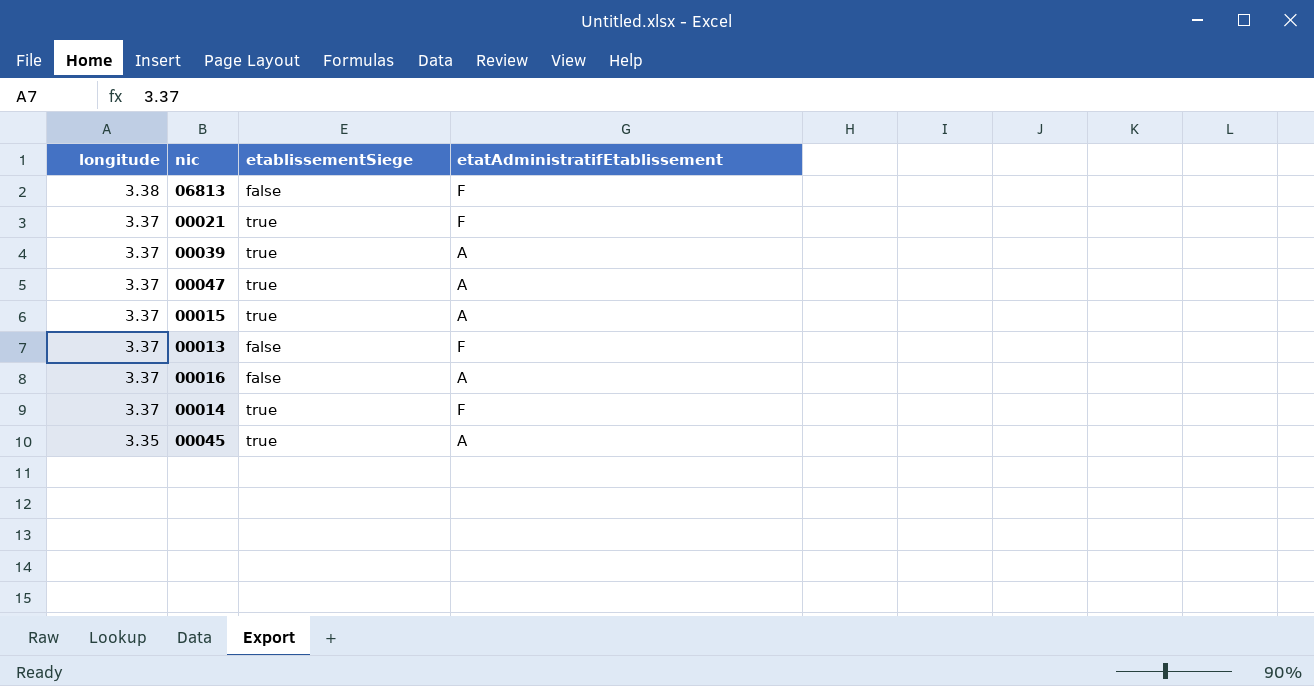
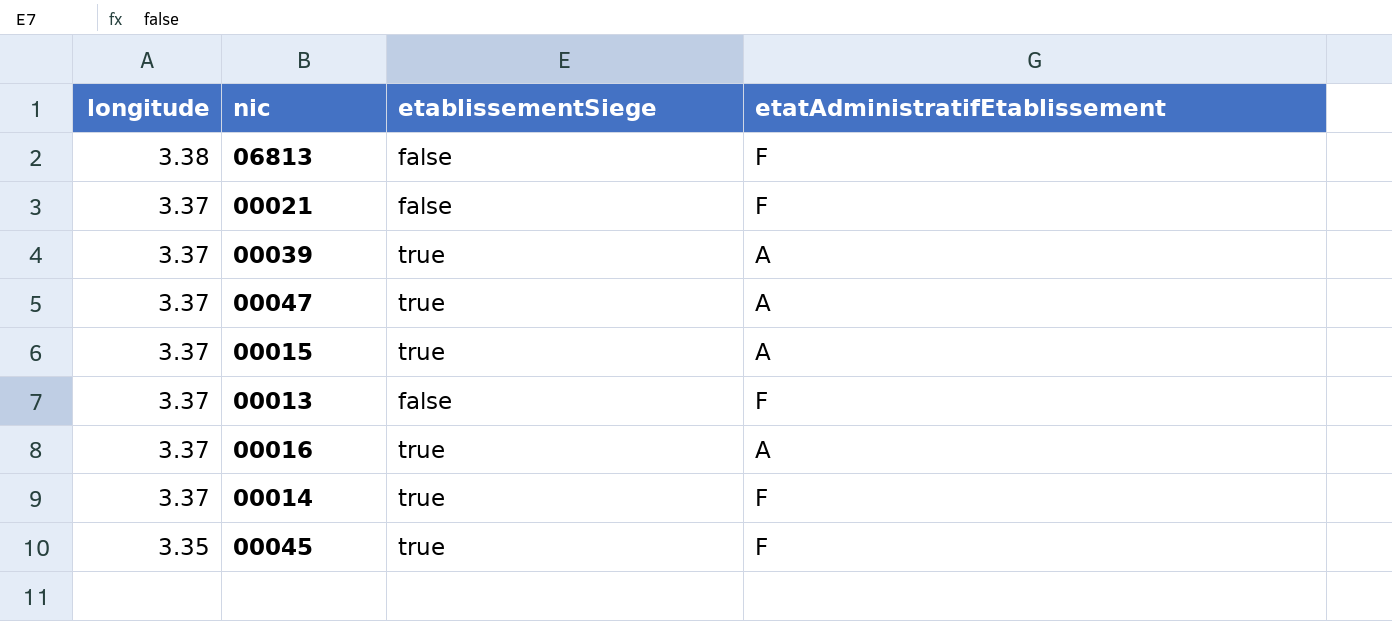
00021 | etablissementSiege: true -> false
00016 | etablissementSiege: false -> true
00045 | etatAdministratifEtablissement: A -> F

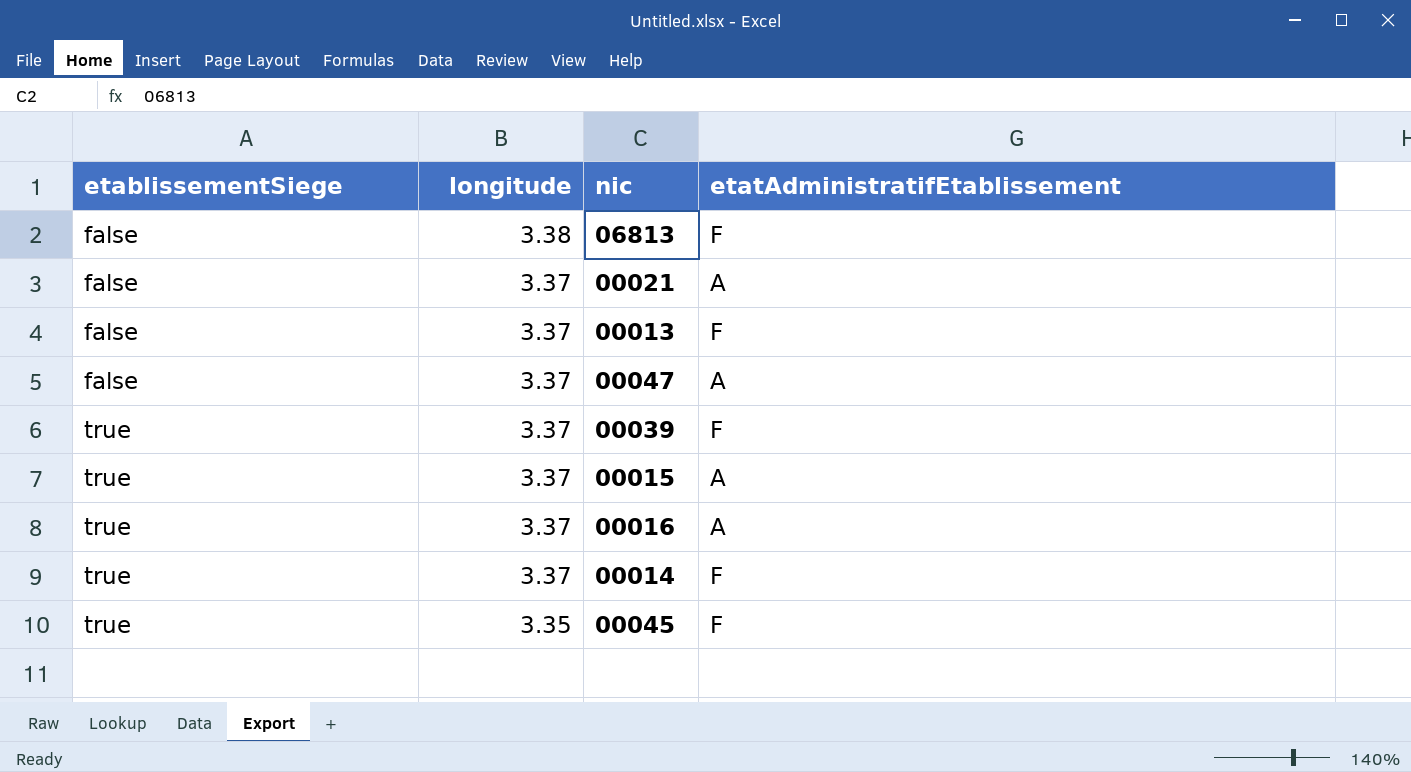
row order: longitude descending -> etablissementSiege ascending
column etablissementSiege | position: 3 -> 1
00021 | etatAdministratifEtablissement: F -> A
00047 | etablissementSiege: true -> false
00039 | etatAdministratifEtablissement: A -> F

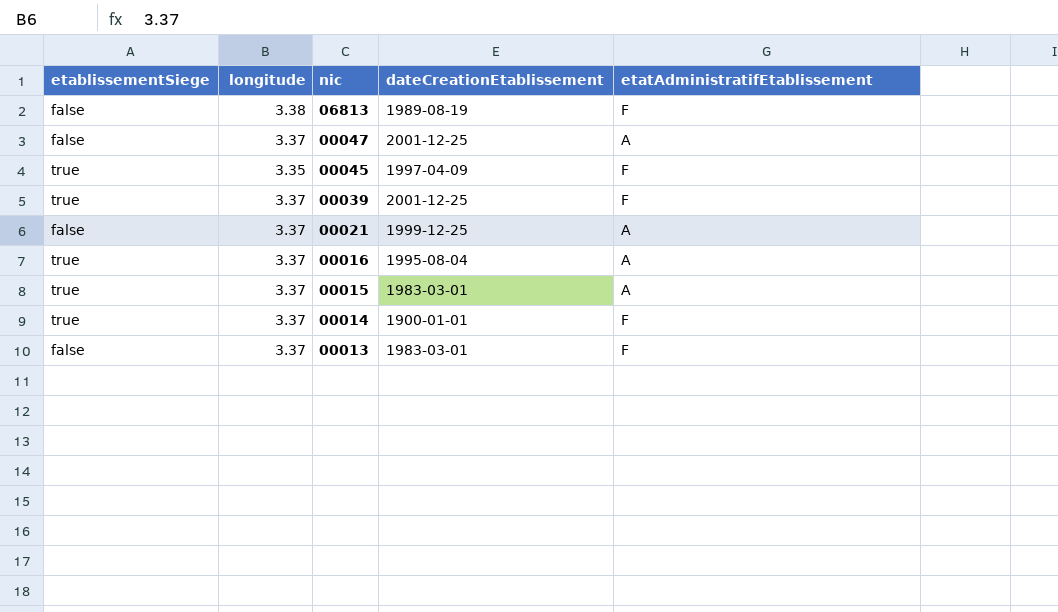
row order: etablissementSiege ascending -> nic descending
column dateCreationEtablissement | position: none -> 4

